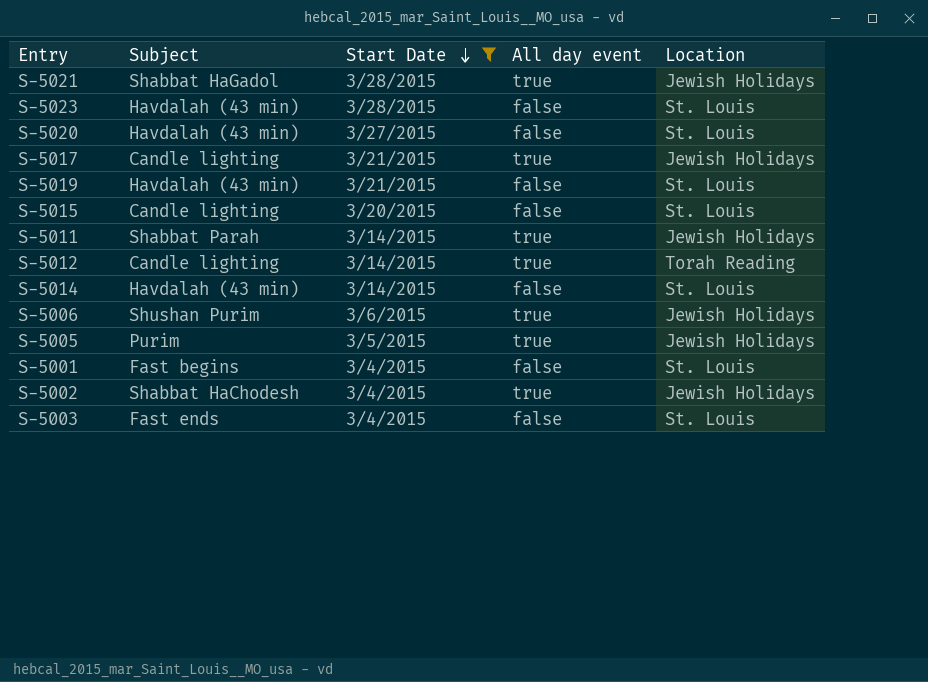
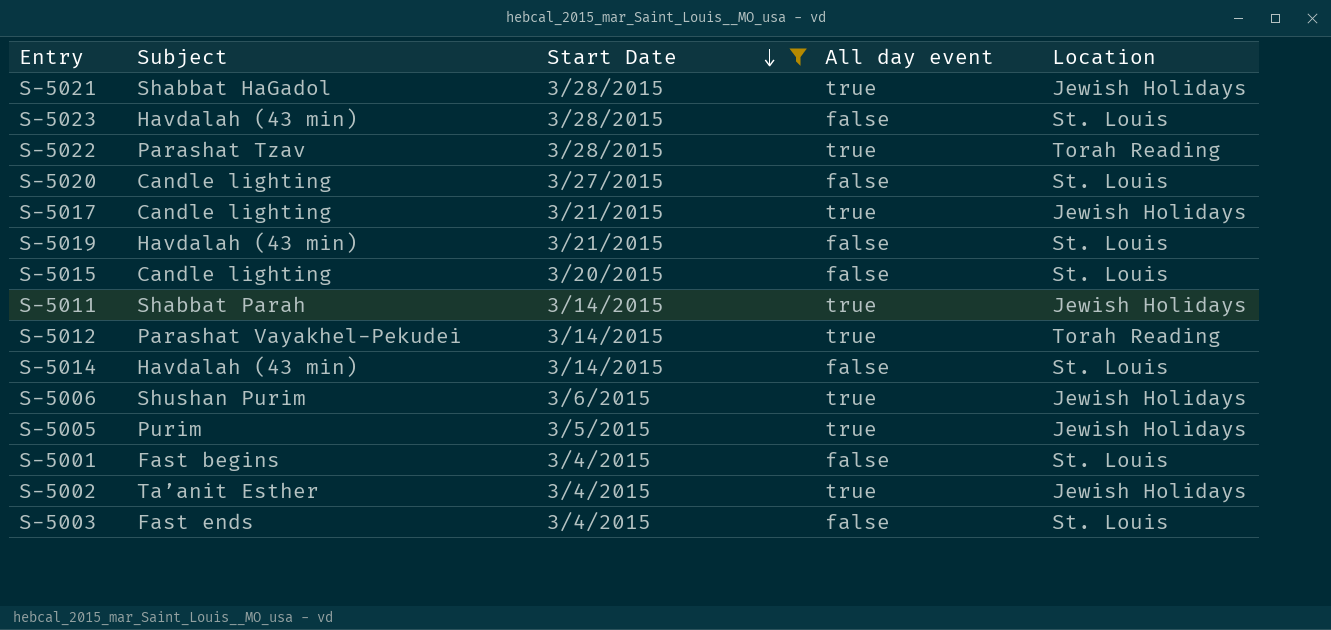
row S-5022: none -> Parashat Tzav | 3/28/2015 | true | Torah Reading
S-5020 | Subject: Havdalah (43 min) -> Candle lighting
S-5012 | Subject: Candle lighting -> Parashat Vayakhel-Pekudei
S-5002 | Subject: Shabbat HaChodesh -> Ta’anit Esther

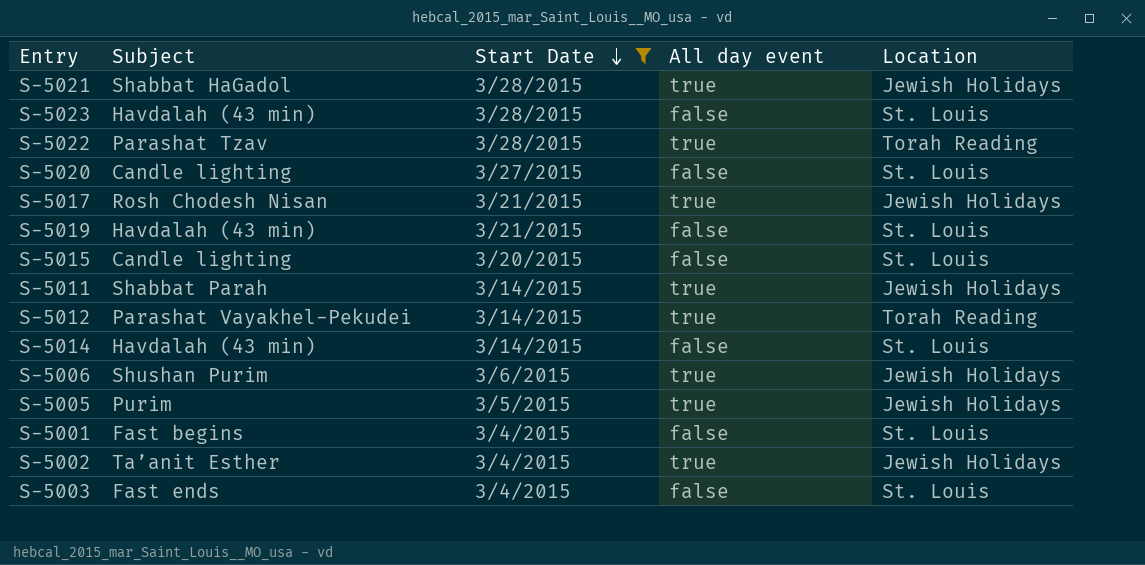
S-5017 | Subject: Candle lighting -> Rosh Chodesh Nisan

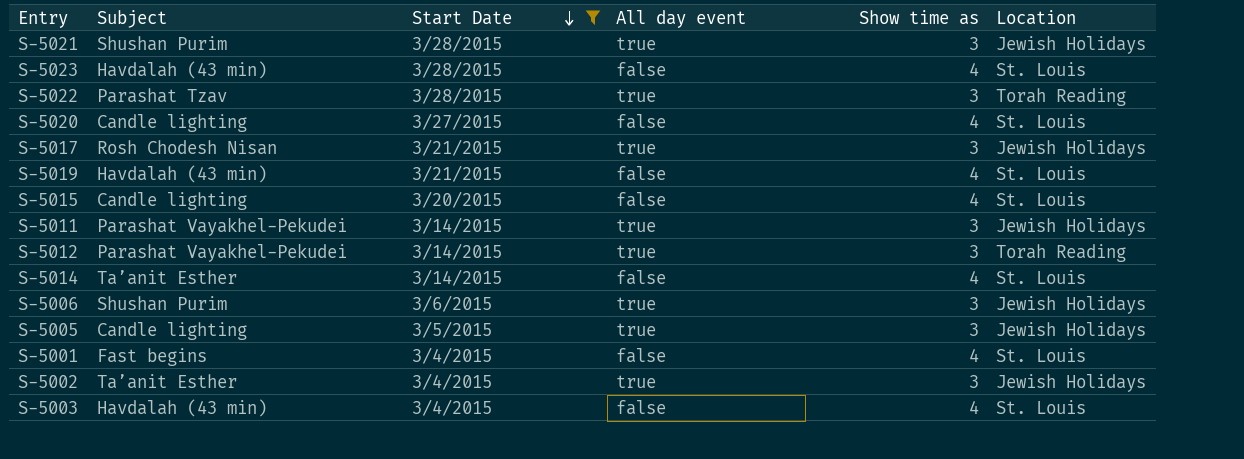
column Show time as | position: none -> 5
S-5021 | Subject: Shabbat HaGadol -> Shushan Purim
S-5011 | Subject: Shabbat Parah -> Parashat Vayakhel-Pekudei
S-5014 | Subject: Havdalah (43 min) -> Ta’anit Esther
S-5005 | Subject: Purim -> Candle lighting
S-5003 | Subject: Fast ends -> Havdalah (43 min)

